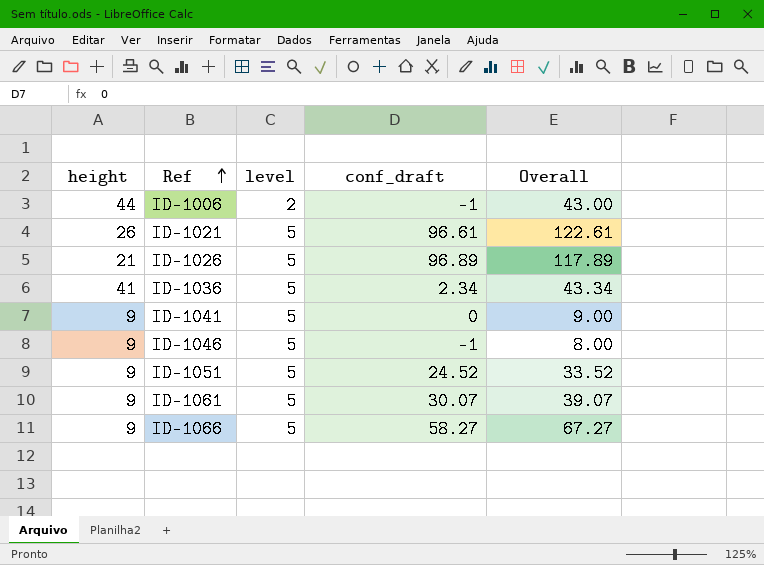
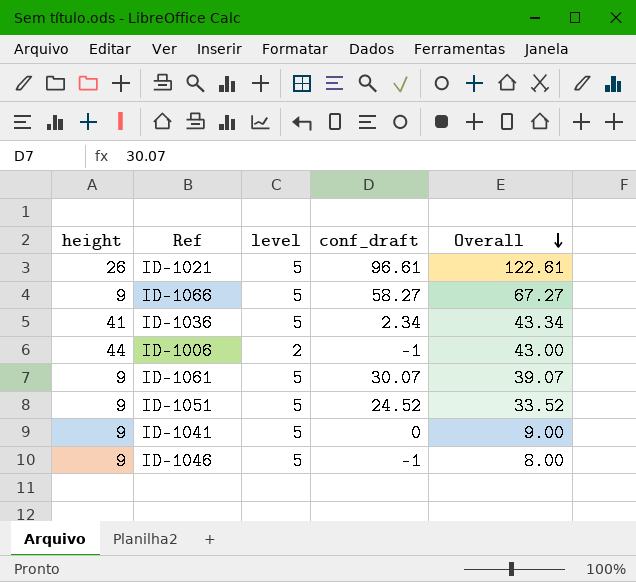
row order: Ref ascending -> Overall descending
row ID-1026: 21 | 5 | 96.89 | 117.89 -> none

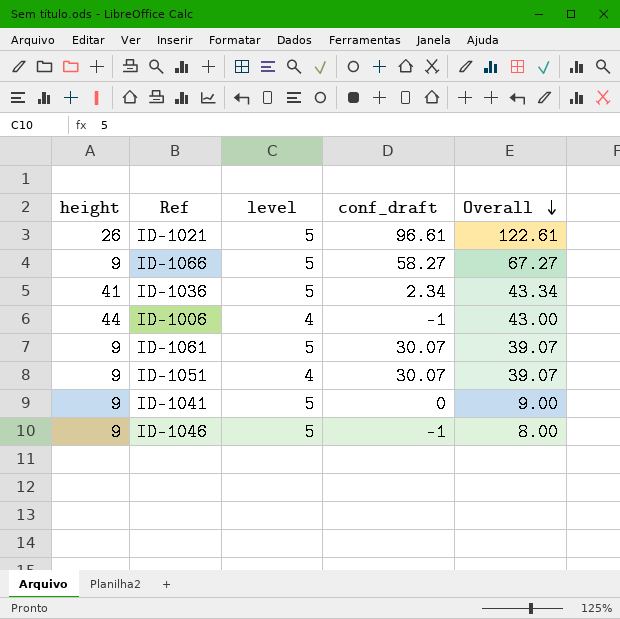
ID-1006 | level: 2 -> 4
ID-1051 | level: 5 -> 4
ID-1051 | conf_draft: 24.52 -> 30.07
ID-1051 | Overall: 33.52 -> 39.07

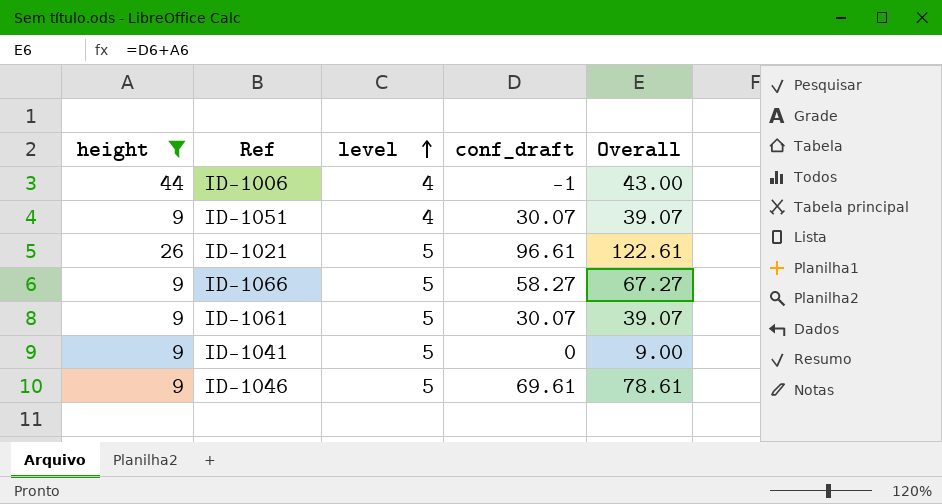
filter: none -> height != 41
row order: Overall descending -> level ascending
ID-1046 | conf_draft: -1 -> 69.61
ID-1046 | Overall: 8.00 -> 78.61

